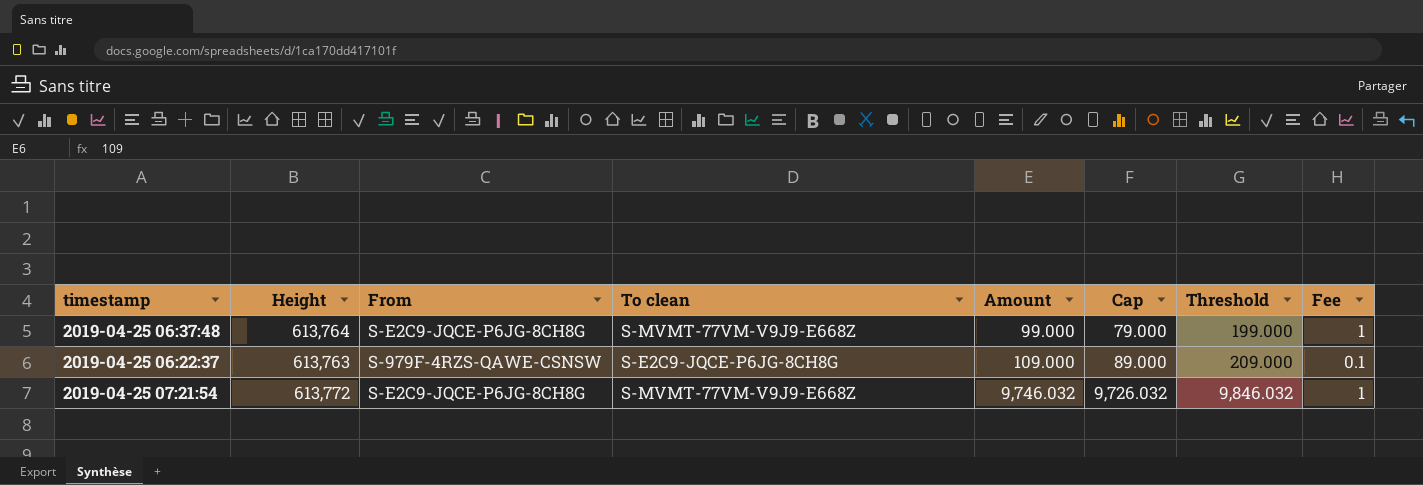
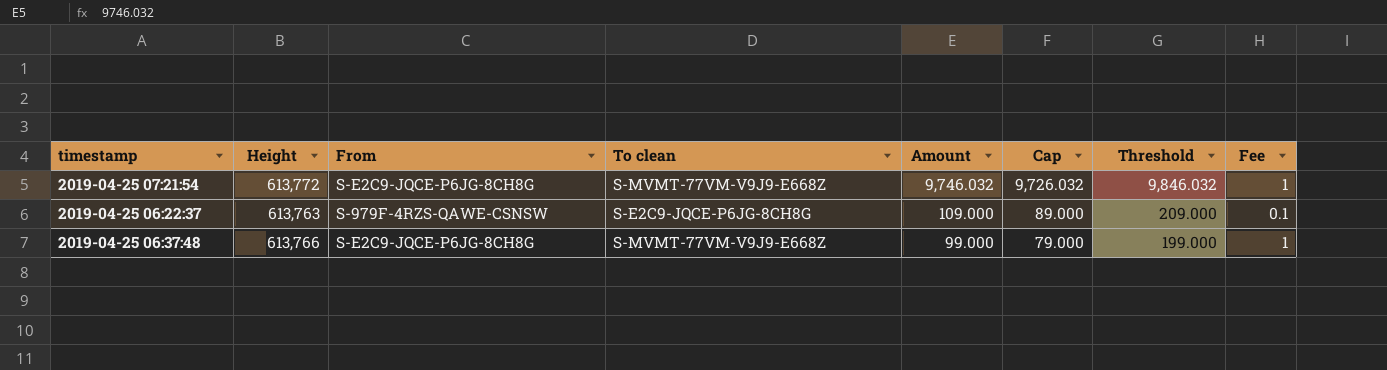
row order: Amount ascending -> Amount descending
2019-04-25 06:37:48 | Height: 613,764 -> 613,766

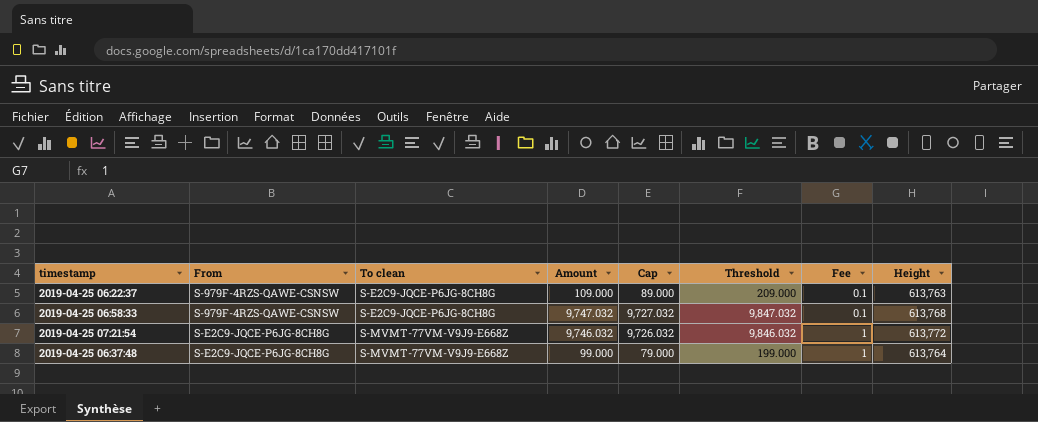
row order: Amount descending -> From ascending
column Height | position: 2 -> 8
row 2019-04-25 06:58:33: none -> S-979F-4RZS-QAWE-CSNSW | S-E2C9-JQCE-P6JG-8CH8G | 9,747.032 | 9,727.032 | 9,847.032 | 0.1 | 613,768
2019-04-25 06:37:48 | Height: 613,766 -> 613,764

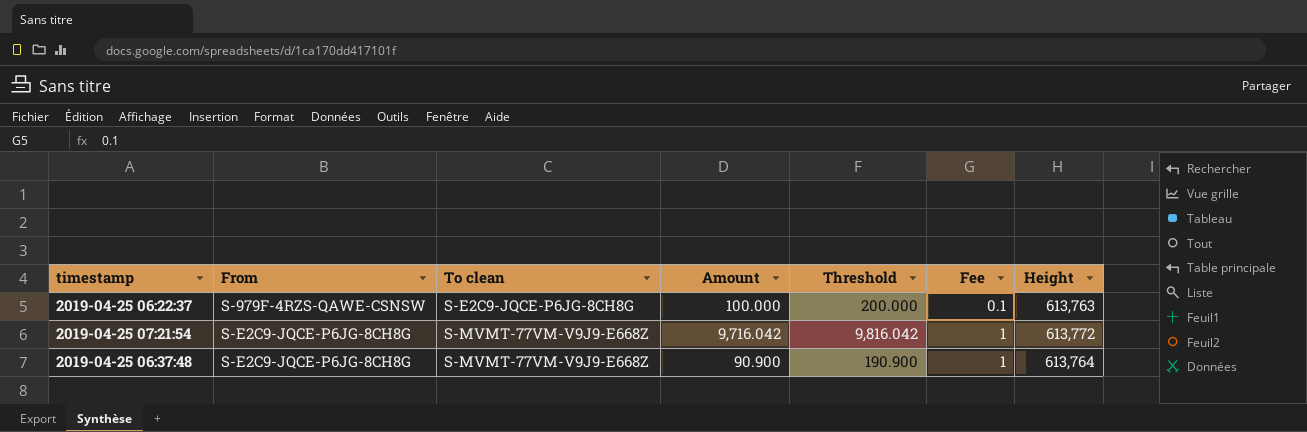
column Cap | formula: [Amount] - 20 -> none
row 2019-04-25 06:58:33: S-979F-4RZS-QAWE-CSNSW | S-E2C9-JQCE-P6JG-8CH8G | 9,747.032 | 9,727.032 | 9,847.032 | 0.1 | 613,768 -> none
2019-04-25 06:22:37 | Amount: 109.000 -> 100.000
2019-04-25 06:22:37 | Threshold: 209.000 -> 200.000
2019-04-25 07:21:54 | Amount: 9,746.032 -> 9,716.042
2019-04-25 07:21:54 | Threshold: 9,846.032 -> 9,816.042
2019-04-25 06:37:48 | Amount: 99.000 -> 90.900
2019-04-25 06:37:48 | Threshold: 199.000 -> 190.900

